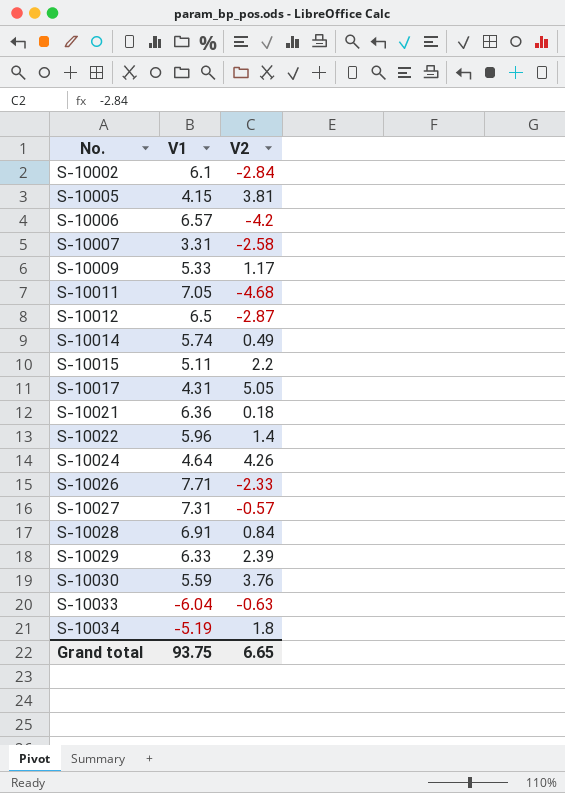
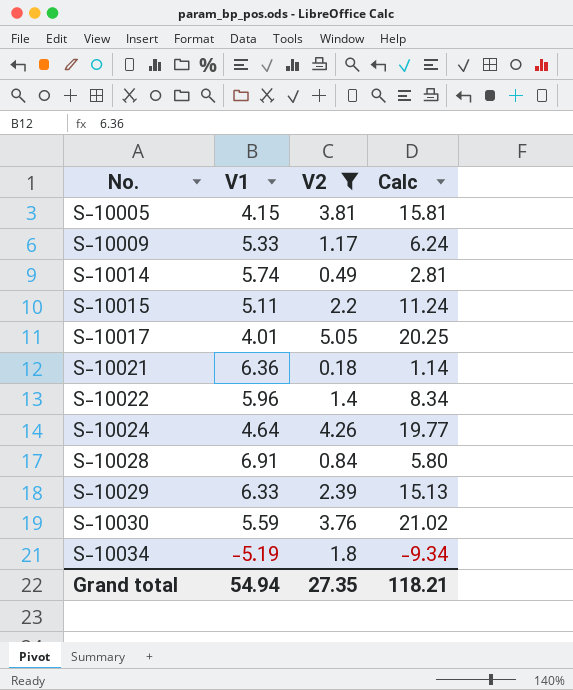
filter: none -> V2 >= 0.18
column Calc | formula: none -> [V1] * [V2]
S-10017 | V1: 4.31 -> 4.01
Grand total | V1: 93.75 -> 54.94
Grand total | V2: 6.65 -> 27.35

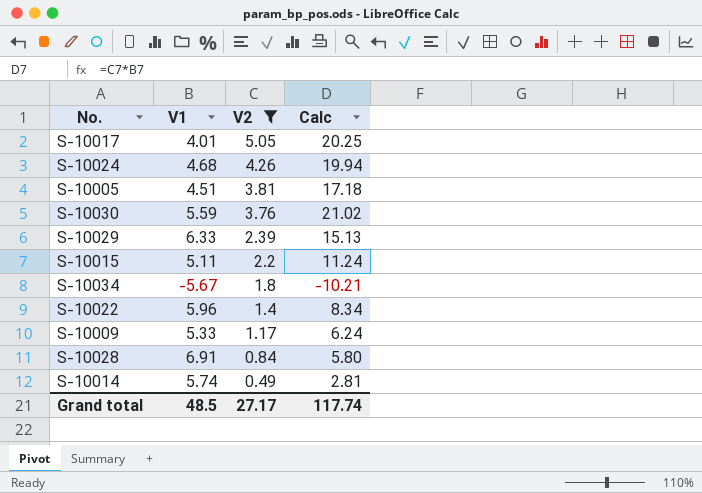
row order: No. ascending -> V2 descending
row S-10021: 6.36 | 0.18 | 1.14 -> none
S-10024 | V1: 4.64 -> 4.68
S-10024 | Calc: 19.77 -> 19.94
S-10005 | V1: 4.15 -> 4.51
S-10005 | Calc: 15.81 -> 17.18
S-10034 | V1: -5.19 -> -5.67
S-10034 | Calc: -9.34 -> -10.21
Grand total | V1: 54.94 -> 48.5
Grand total | V2: 27.35 -> 27.17
Grand total | Calc: 118.21 -> 117.74

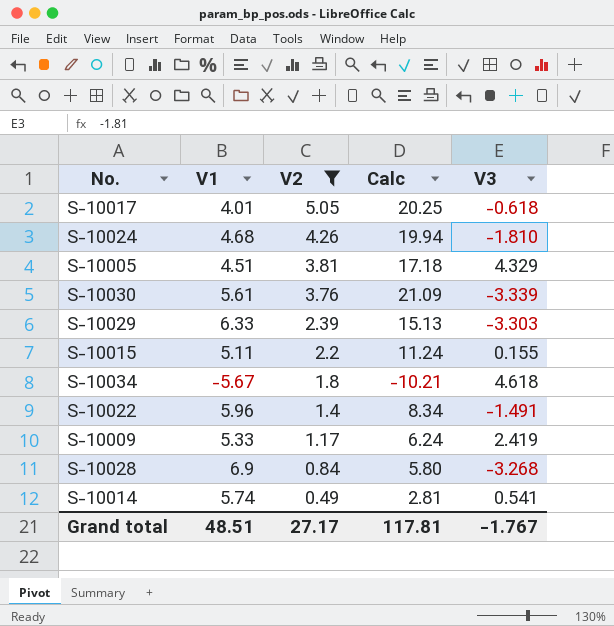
column V3 | position: none -> 5
S-10030 | V1: 5.59 -> 5.61
S-10030 | Calc: 21.02 -> 21.09
S-10028 | V1: 6.91 -> 6.9
Grand total | V1: 48.5 -> 48.51
Grand total | Calc: 117.74 -> 117.81

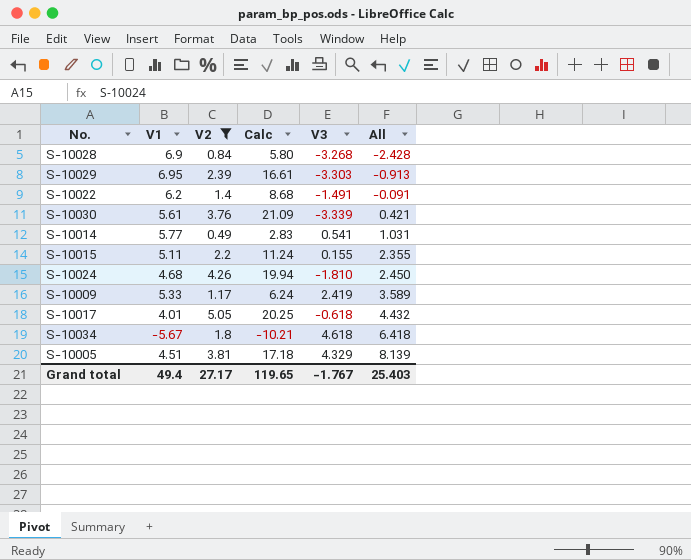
row order: V2 descending -> All ascending
column All | formula: none -> [V2] + [V3]
S-10029 | V1: 6.33 -> 6.95
S-10029 | Calc: 15.13 -> 16.61
S-10022 | V1: 5.96 -> 6.2
S-10022 | Calc: 8.34 -> 8.68
S-10014 | V1: 5.74 -> 5.77
S-10014 | Calc: 2.81 -> 2.83
Grand total | V1: 48.51 -> 49.4
Grand total | Calc: 117.81 -> 119.65

